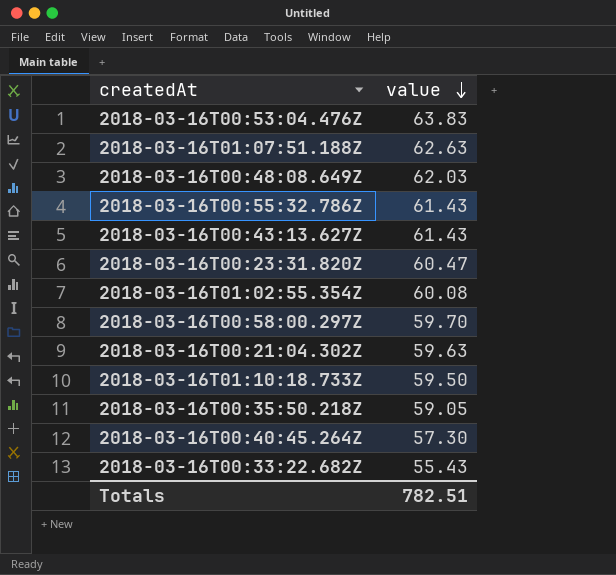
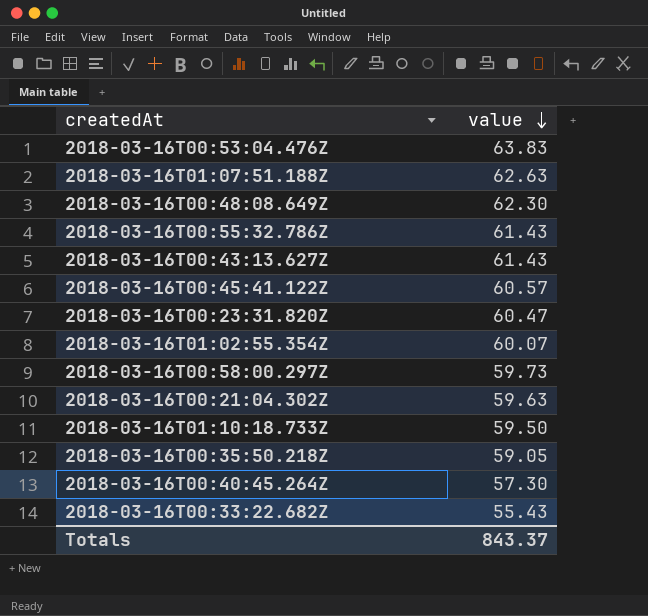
2018-03-16T00:48:08.649Z | value: 62.03 -> 62.30
row 2018-03-16T00:45:41.122Z: none -> 60.57
2018-03-16T01:02:55.354Z | value: 60.08 -> 60.07
2018-03-16T00:58:00.297Z | value: 59.70 -> 59.73
Totals | value: 782.51 -> 843.37

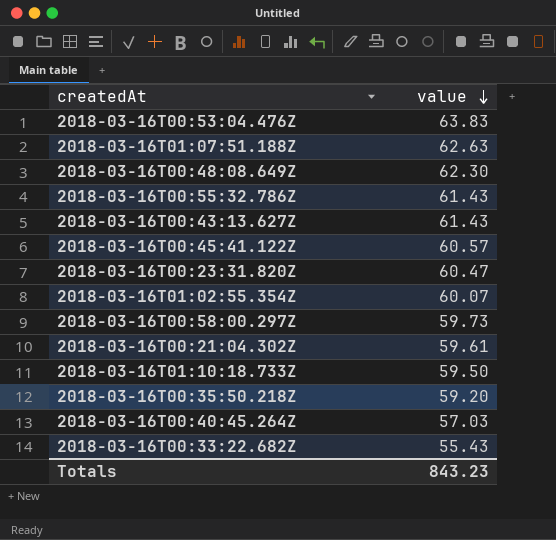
2018-03-16T00:21:04.302Z | value: 59.63 -> 59.61
2018-03-16T00:35:50.218Z | value: 59.05 -> 59.20
2018-03-16T00:40:45.264Z | value: 57.30 -> 57.03
Totals | value: 843.37 -> 843.23

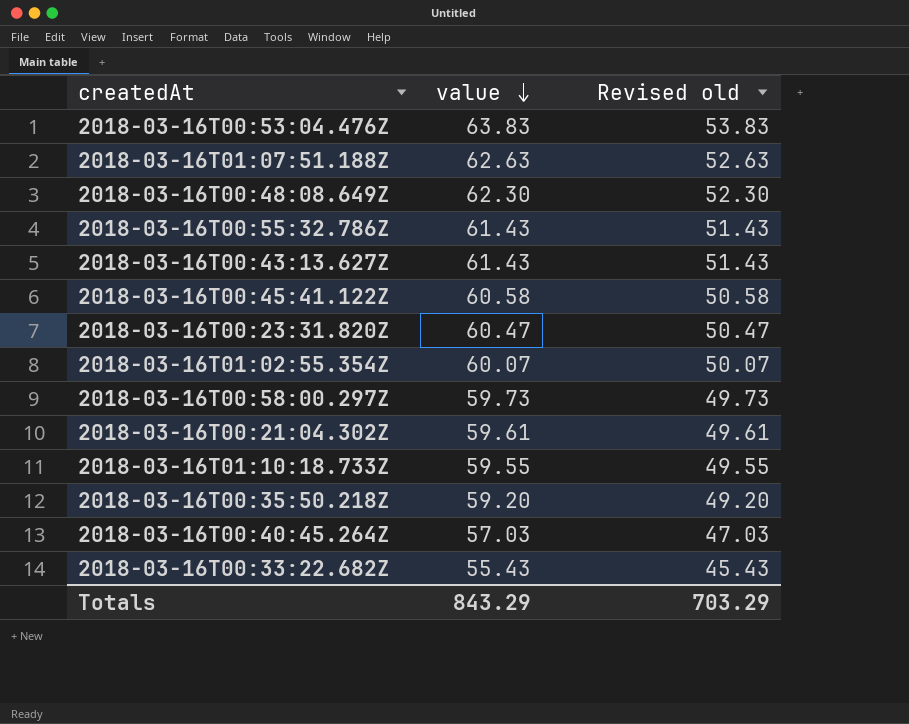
column Revised old | formula: none -> [value] - 10
2018-03-16T00:45:41.122Z | value: 60.57 -> 60.58
2018-03-16T01:10:18.733Z | value: 59.50 -> 59.55
Totals | value: 843.23 -> 843.29

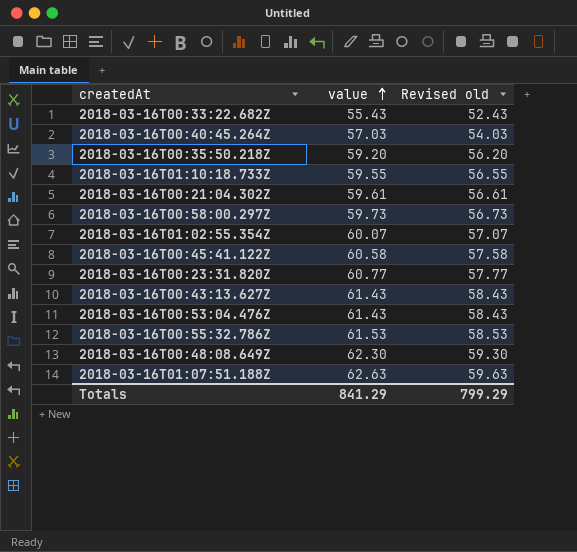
row order: value descending -> value ascending
column Revised old | formula: [value] - 10 -> [value] - 3
2018-03-16T00:23:31.820Z | value: 60.47 -> 60.77
2018-03-16T00:53:04.476Z | value: 63.83 -> 61.43
2018-03-16T00:55:32.786Z | value: 61.43 -> 61.53
Totals | value: 843.29 -> 841.29
Totals | Revised old: 703.29 -> 799.29

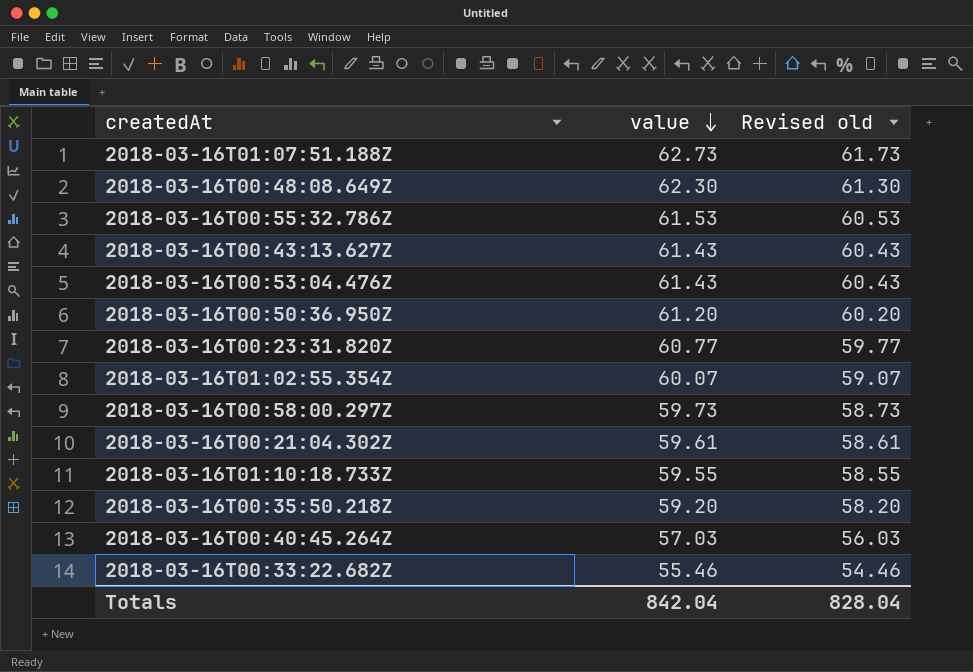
row order: value ascending -> value descending
column Revised old | formula: [value] - 3 -> [value] - 1
row 2018-03-16T00:45:41.122Z: 60.58 | 57.58 -> none
2018-03-16T01:07:51.188Z | value: 62.63 -> 62.73
row 2018-03-16T00:50:36.950Z: none -> 61.20 | 60.20
2018-03-16T00:33:22.682Z | value: 55.43 -> 55.46
Totals | value: 841.29 -> 842.04
Totals | Revised old: 799.29 -> 828.04

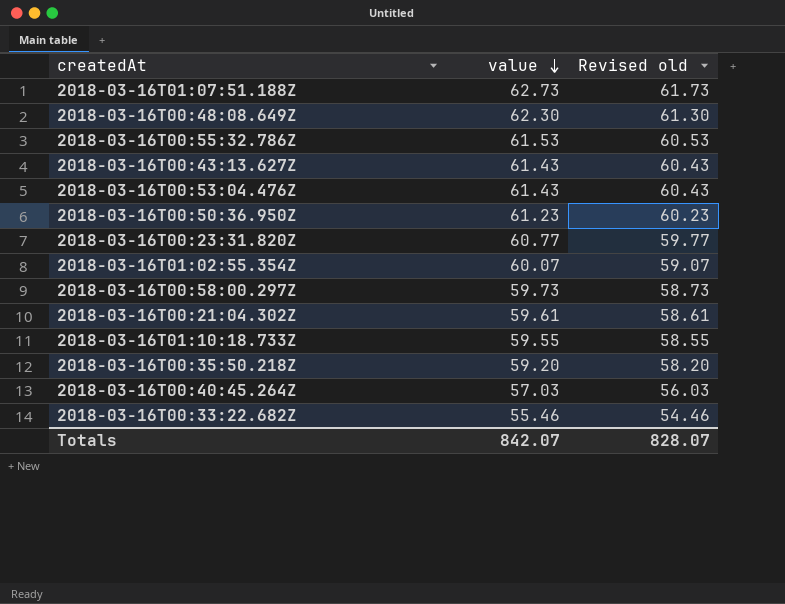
2018-03-16T00:50:36.950Z | value: 61.20 -> 61.23
2018-03-16T00:50:36.950Z | Revised old: 60.20 -> 60.23
Totals | value: 842.04 -> 842.07
Totals | Revised old: 828.04 -> 828.07

